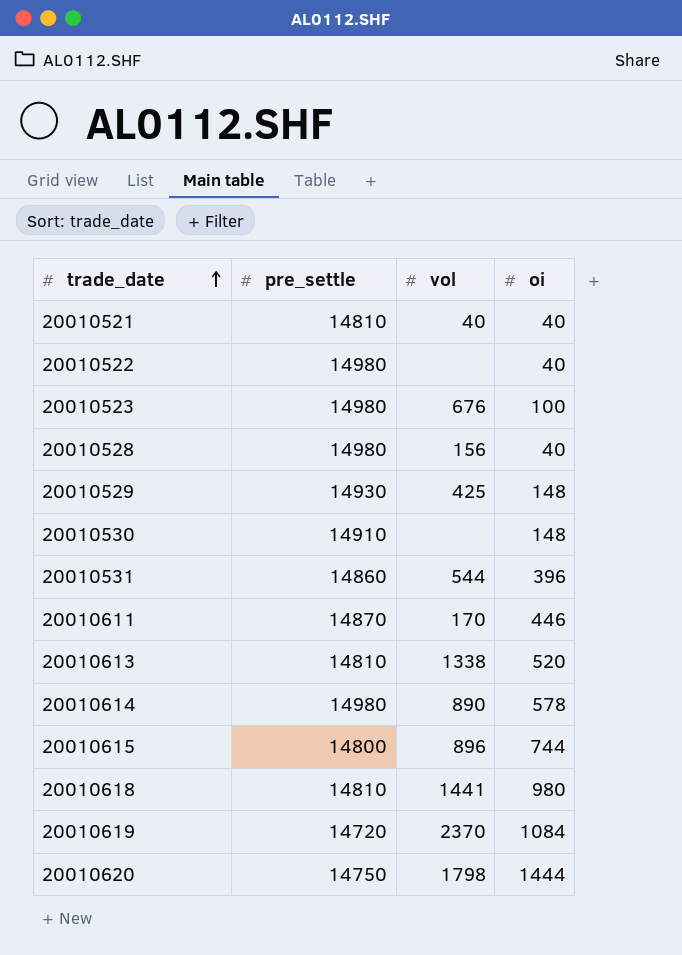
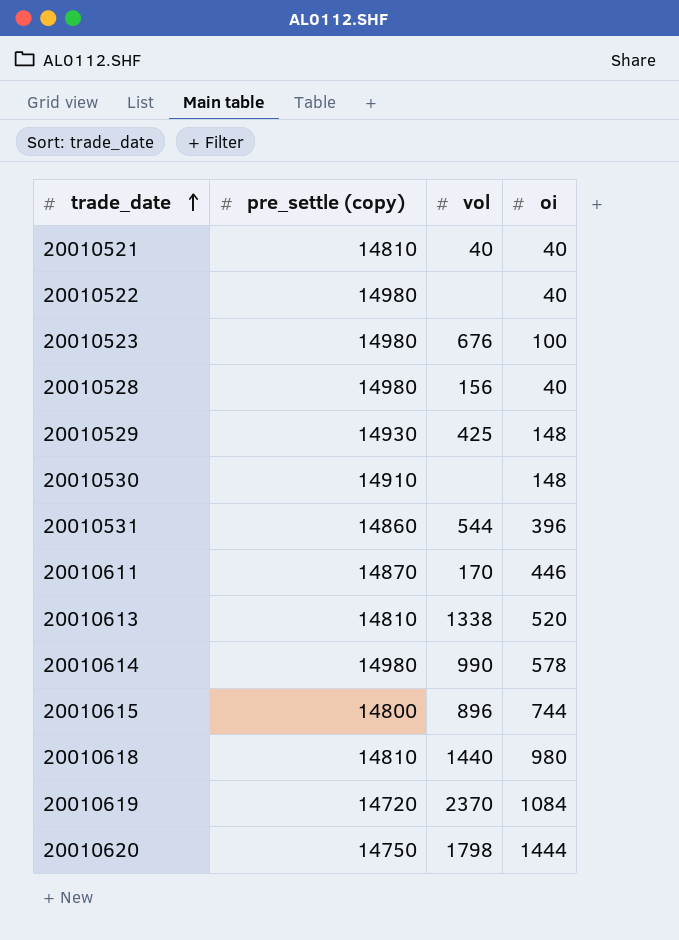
column name: pre_settle -> pre_settle (copy)
20010614 | vol: 890 -> 990
20010618 | vol: 1441 -> 1440

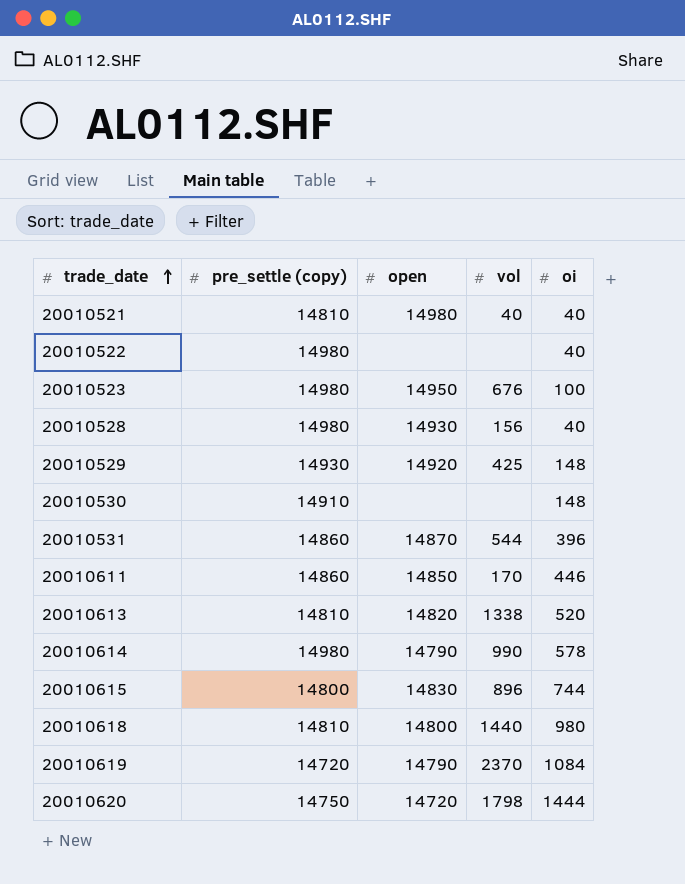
column open | position: none -> 3
20010611 | pre_settle (copy): 14870 -> 14860

